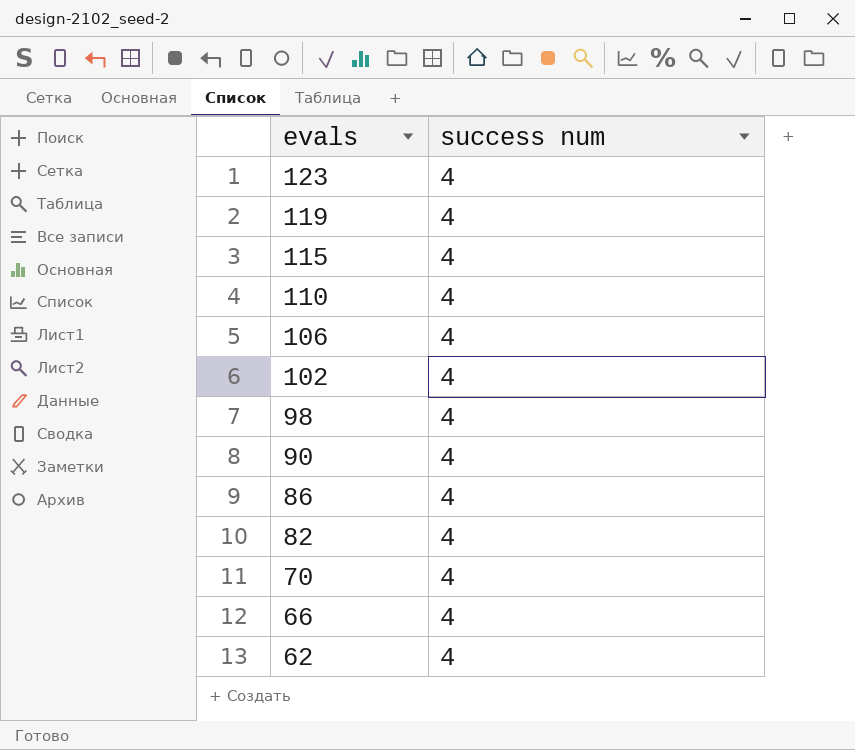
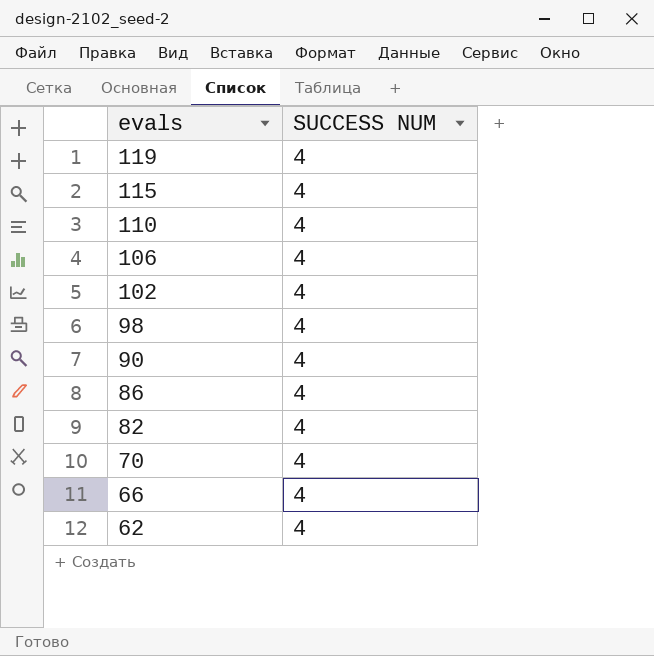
column name: success num -> SUCCESS NUM
row 123: 4 -> none

